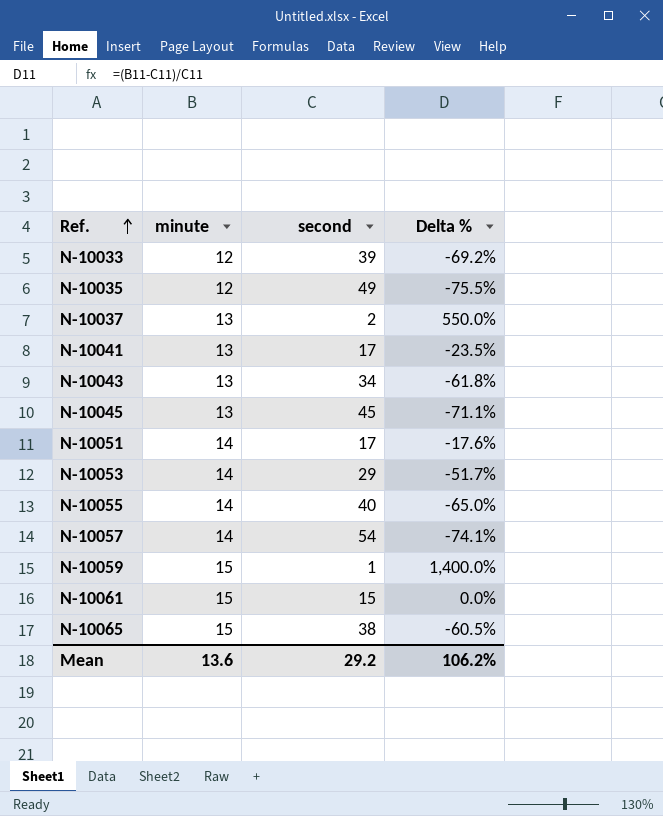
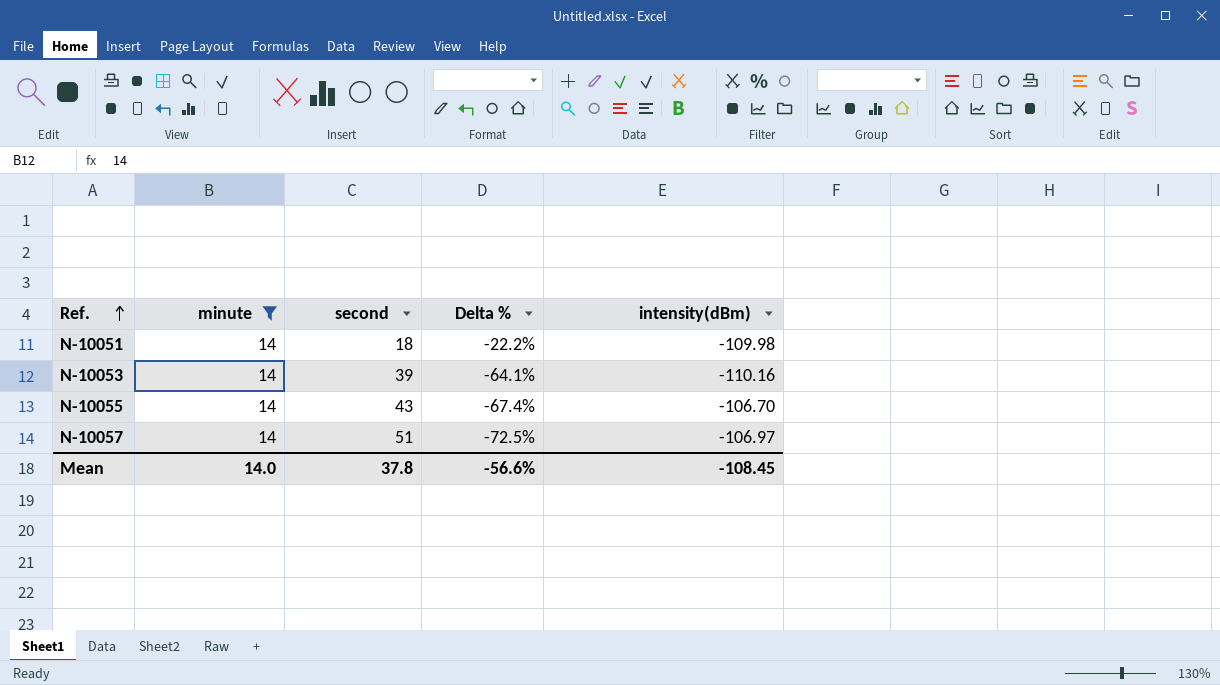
filter: none -> minute = 14
column intensity(dBm) | position: none -> 5
N-10051 | second: 17 -> 18
N-10051 | Delta %: -17.6% -> -22.2%
N-10053 | second: 29 -> 39
N-10053 | Delta %: -51.7% -> -64.1%
N-10055 | second: 40 -> 43
N-10055 | Delta %: -65.0% -> -67.4%
N-10057 | second: 54 -> 51
N-10057 | Delta %: -74.1% -> -72.5%
Mean | minute: 13.6 -> 14.0
Mean | second: 29.2 -> 37.8
Mean | Delta %: 106.2% -> -56.6%

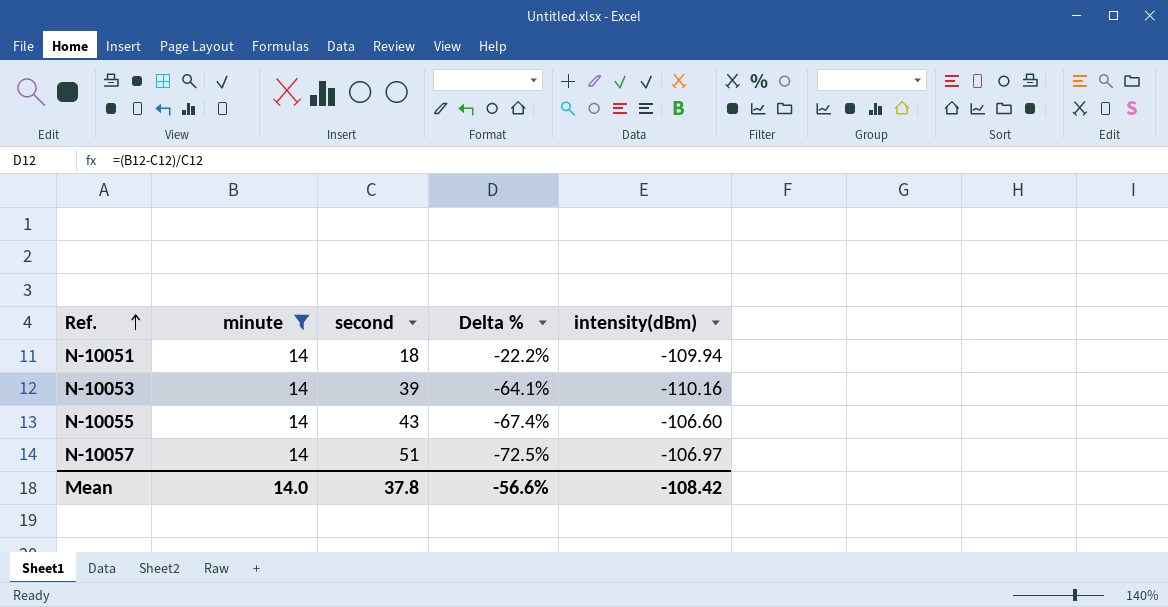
N-10051 | intensity(dBm): -109.98 -> -109.94
N-10055 | intensity(dBm): -106.70 -> -106.60
Mean | intensity(dBm): -108.45 -> -108.42

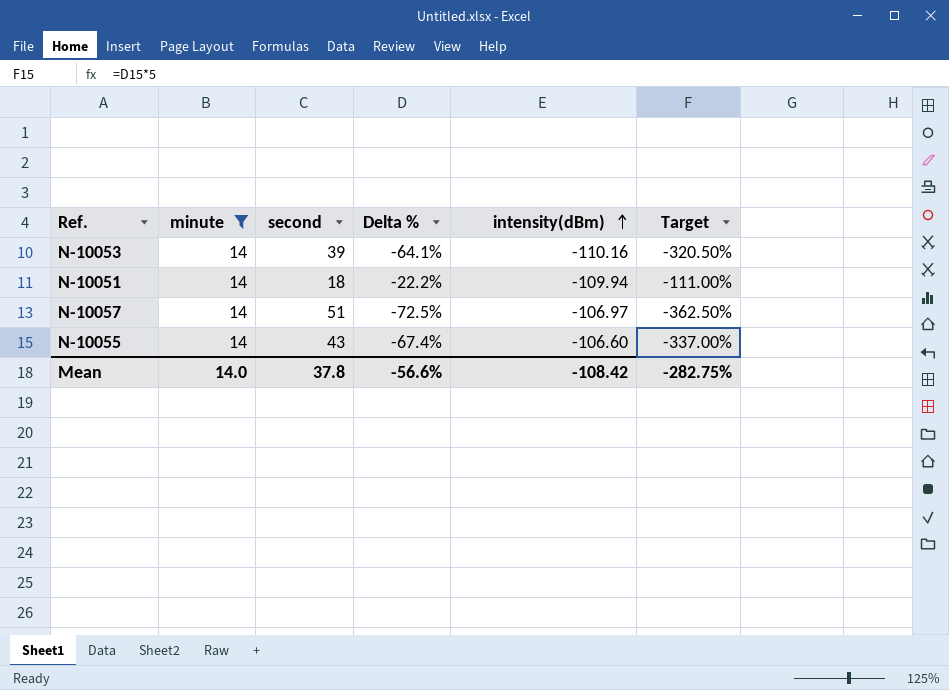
row order: Ref. ascending -> intensity(dBm) ascending
column Target | formula: none -> [Delta %] * 5

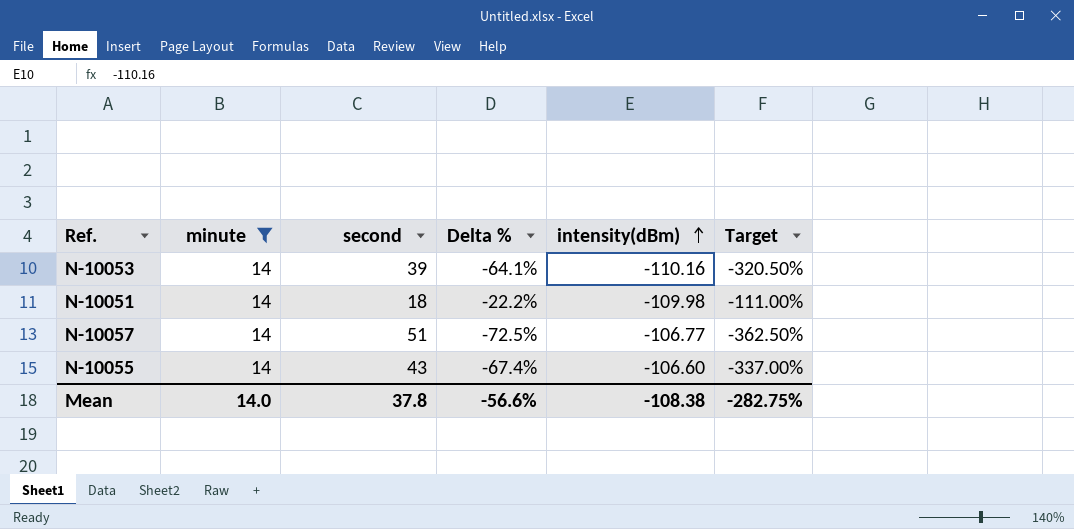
N-10051 | intensity(dBm): -109.94 -> -109.98
N-10057 | intensity(dBm): -106.97 -> -106.77
Mean | intensity(dBm): -108.42 -> -108.38

